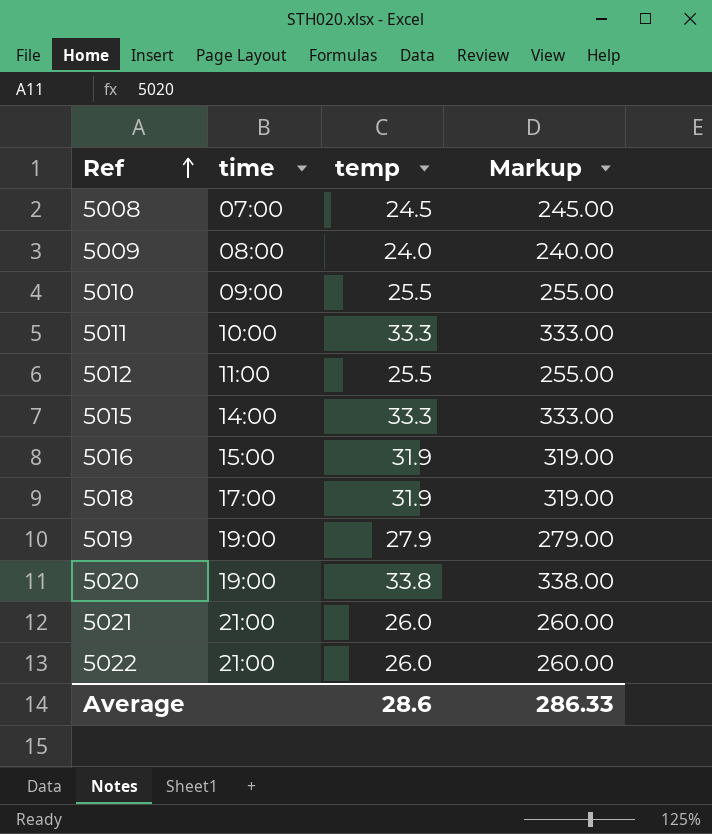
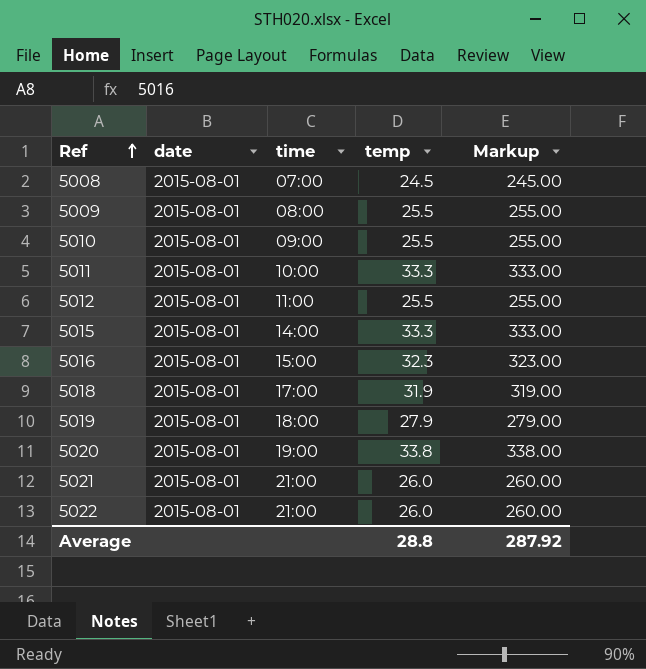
column date | position: none -> 2
5009 | temp: 24.0 -> 25.5
5009 | Markup: 240.00 -> 255.00
5016 | temp: 31.9 -> 32.3
5016 | Markup: 319.00 -> 323.00
5019 | time: 19:00 -> 18:00
Average | temp: 28.6 -> 28.8
Average | Markup: 286.33 -> 287.92

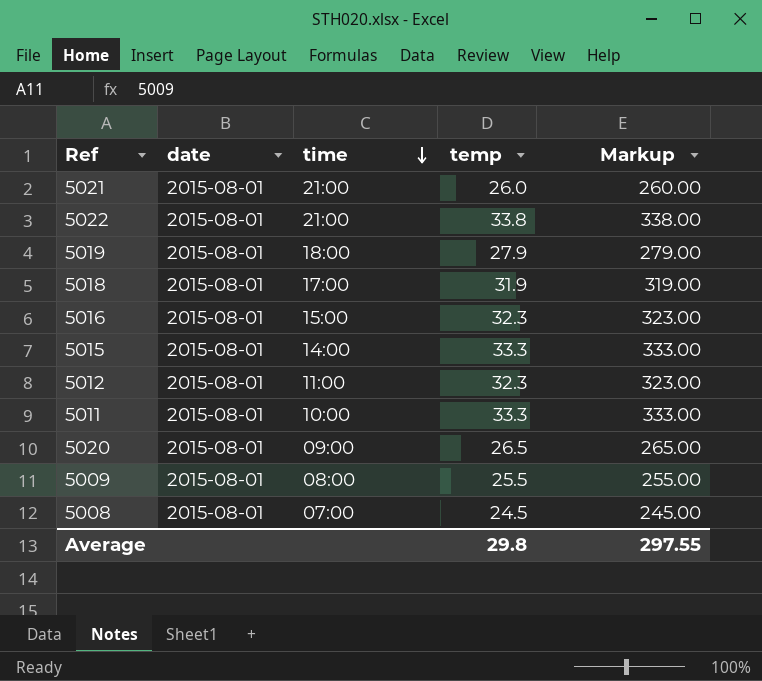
row order: Ref ascending -> time descending
row 5010: 2015-08-01 | 09:00 | 25.5 | 255.00 -> none
5022 | temp: 26.0 -> 33.8
5022 | Markup: 260.00 -> 338.00
5012 | temp: 25.5 -> 32.3
5012 | Markup: 255.00 -> 323.00
5020 | time: 19:00 -> 09:00
5020 | temp: 33.8 -> 26.5
5020 | Markup: 338.00 -> 265.00
Average | temp: 28.8 -> 29.8
Average | Markup: 287.92 -> 297.55

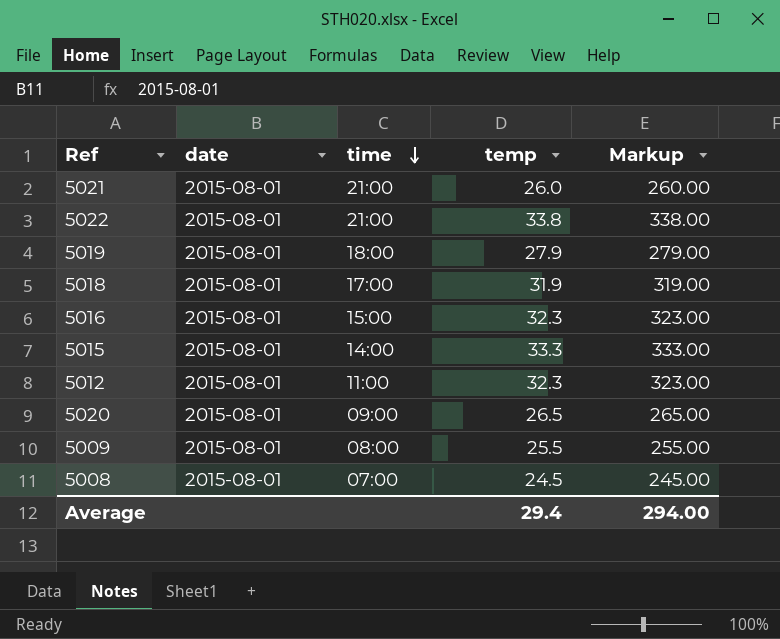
row 5011: 2015-08-01 | 10:00 | 33.3 | 333.00 -> none
Average | temp: 29.8 -> 29.4
Average | Markup: 297.55 -> 294.00

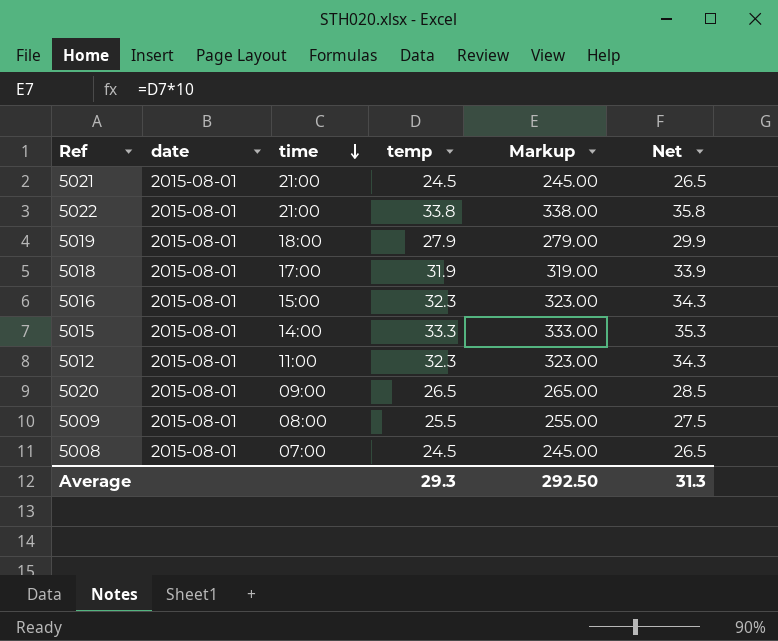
column Net | formula: none -> [temp] + 2
5021 | temp: 26.0 -> 24.5
5021 | Markup: 260.00 -> 245.00
Average | temp: 29.4 -> 29.3
Average | Markup: 294.00 -> 292.50

